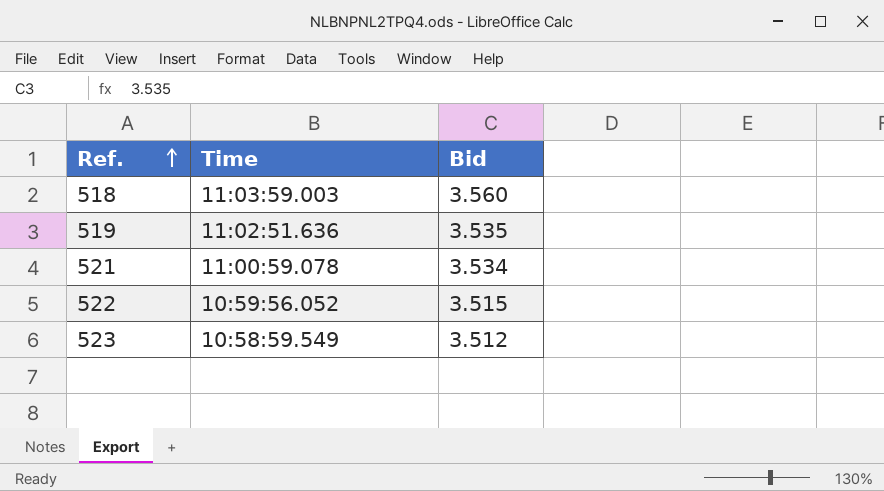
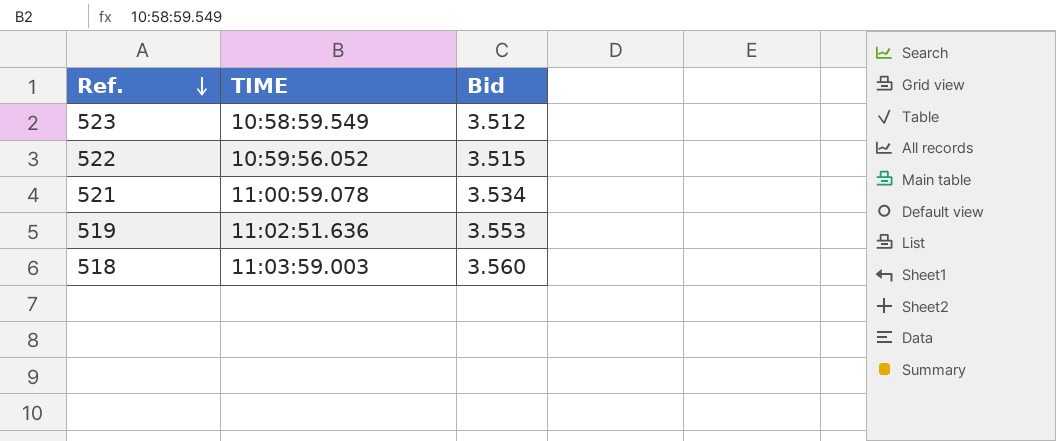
row order: Ref. ascending -> Ref. descending
column name: Time -> TIME
519 | Bid: 3.535 -> 3.553

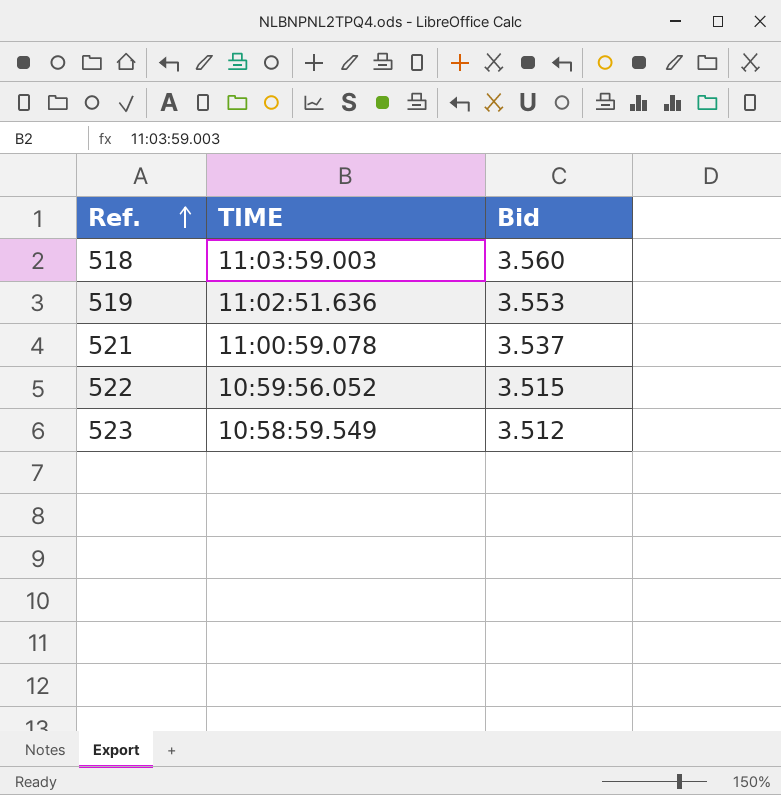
row order: Ref. descending -> Ref. ascending
521 | Bid: 3.534 -> 3.537

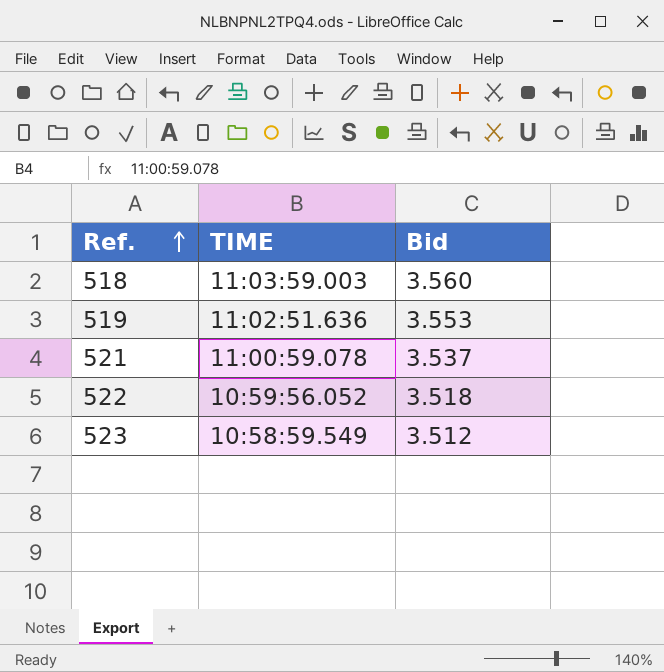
522 | Bid: 3.515 -> 3.518

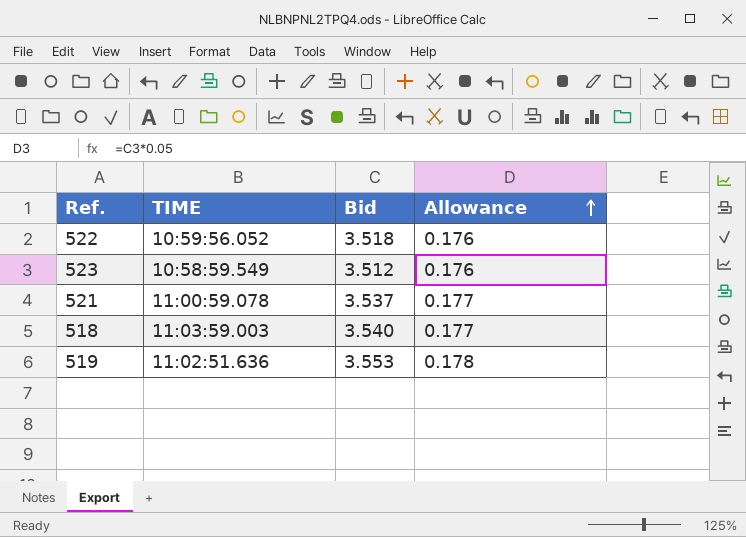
row order: Ref. ascending -> Allowance ascending
column Allowance | formula: none -> [Bid] * 0.05
518 | Bid: 3.560 -> 3.540

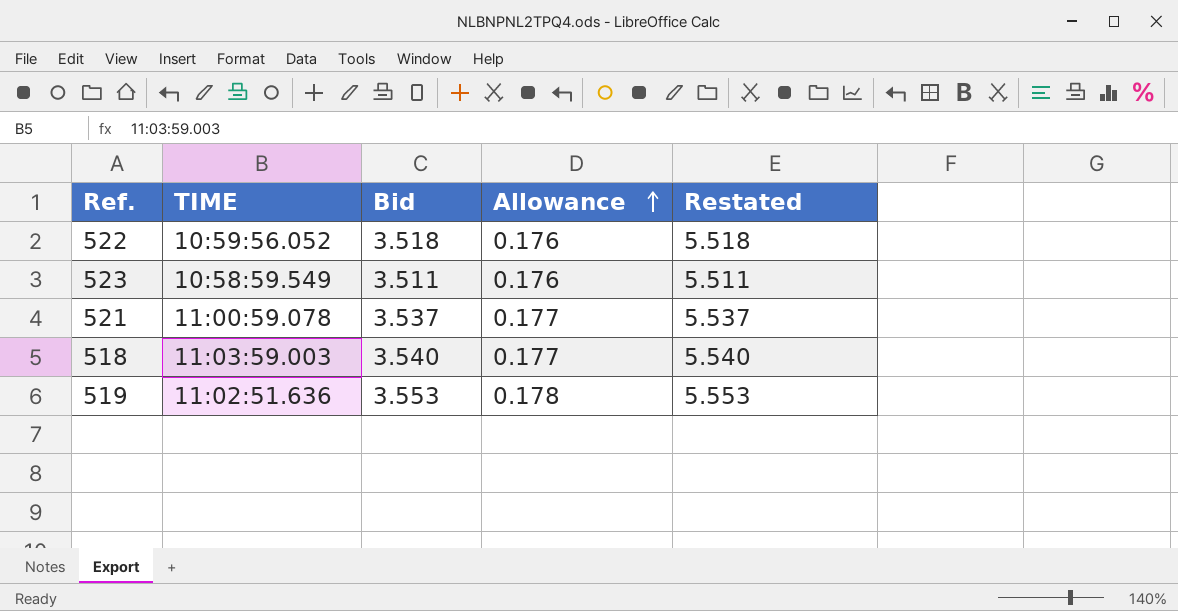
column Restated | formula: none -> [Bid] + 2
523 | Bid: 3.512 -> 3.511

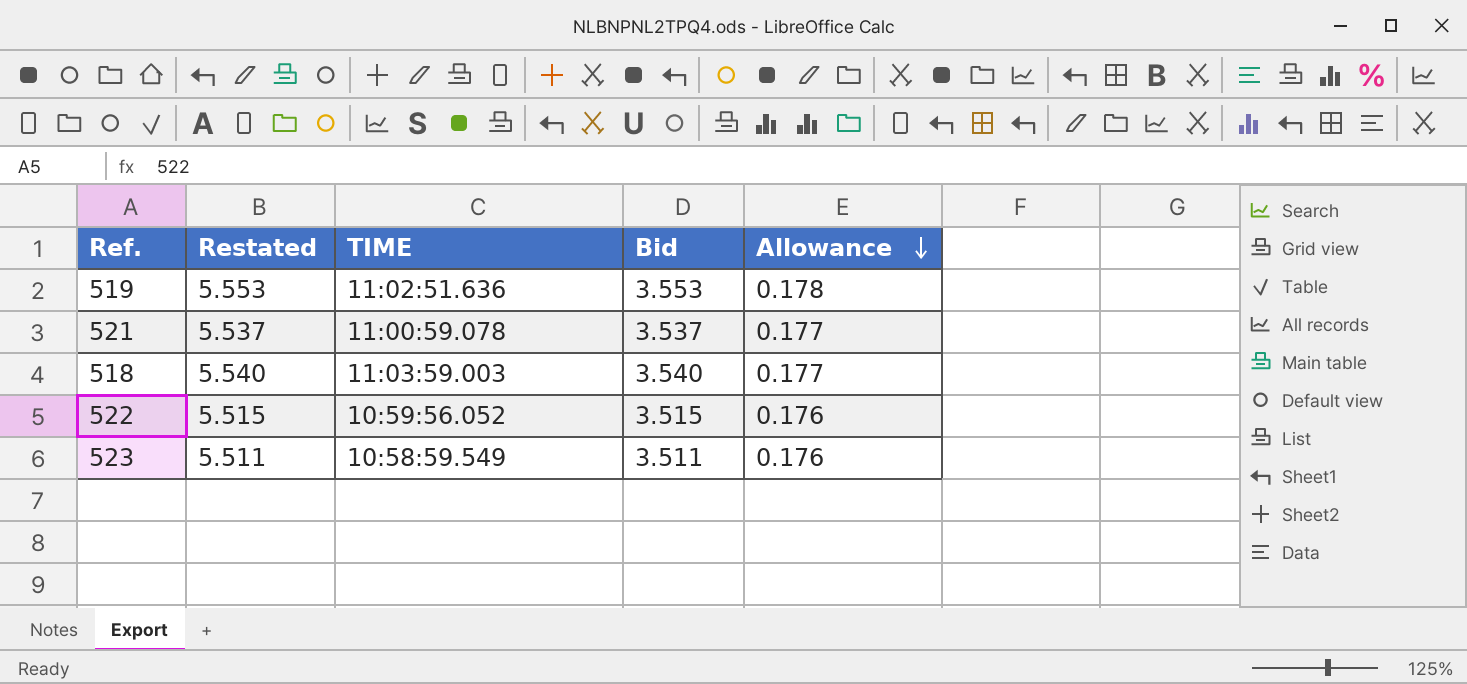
row order: Allowance ascending -> Allowance descending
column Restated | position: 5 -> 2
522 | Restated: 5.518 -> 5.515
522 | Bid: 3.518 -> 3.515

